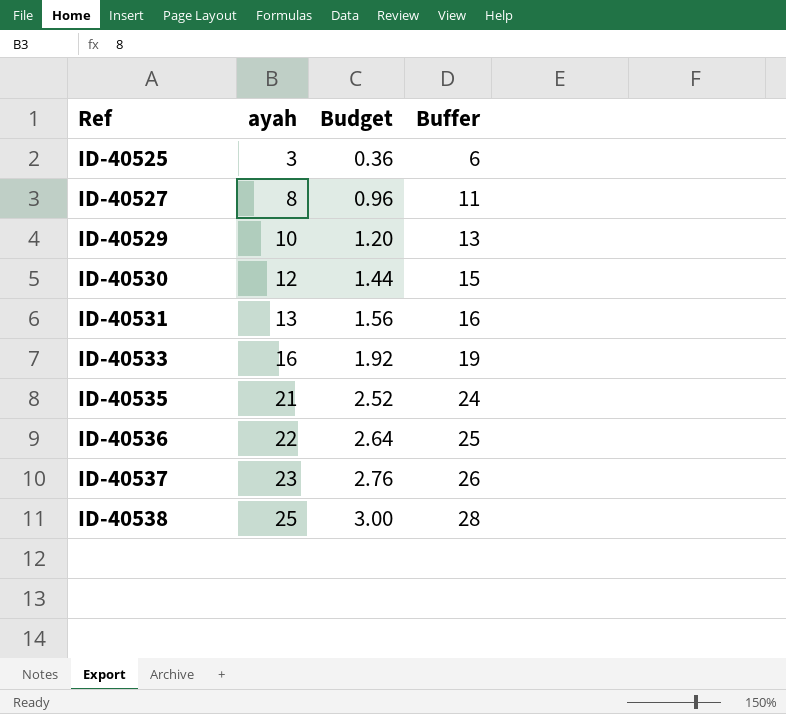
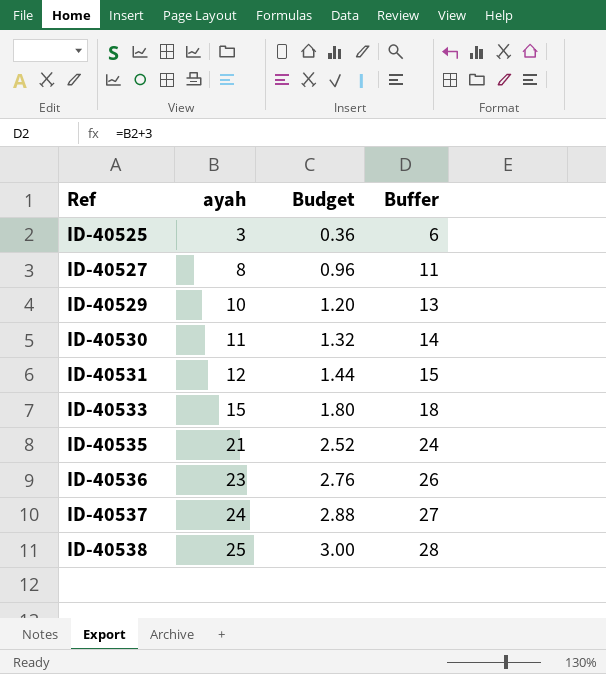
ID-40530 | ayah: 12 -> 11
ID-40530 | Budget: 1.44 -> 1.32
ID-40530 | Buffer: 15 -> 14
ID-40531 | ayah: 13 -> 12
ID-40531 | Budget: 1.56 -> 1.44
ID-40531 | Buffer: 16 -> 15
ID-40533 | ayah: 16 -> 15
ID-40533 | Budget: 1.92 -> 1.80
ID-40533 | Buffer: 19 -> 18
ID-40536 | ayah: 22 -> 23
ID-40536 | Budget: 2.64 -> 2.76
ID-40536 | Buffer: 25 -> 26
ID-40537 | ayah: 23 -> 24
ID-40537 | Budget: 2.76 -> 2.88
ID-40537 | Buffer: 26 -> 27

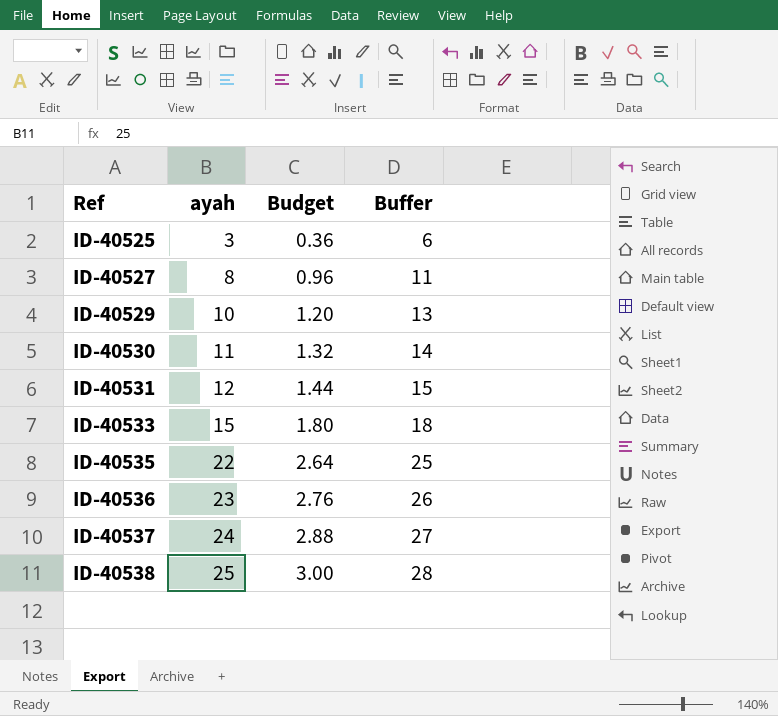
ID-40535 | ayah: 21 -> 22
ID-40535 | Budget: 2.52 -> 2.64
ID-40535 | Buffer: 24 -> 25

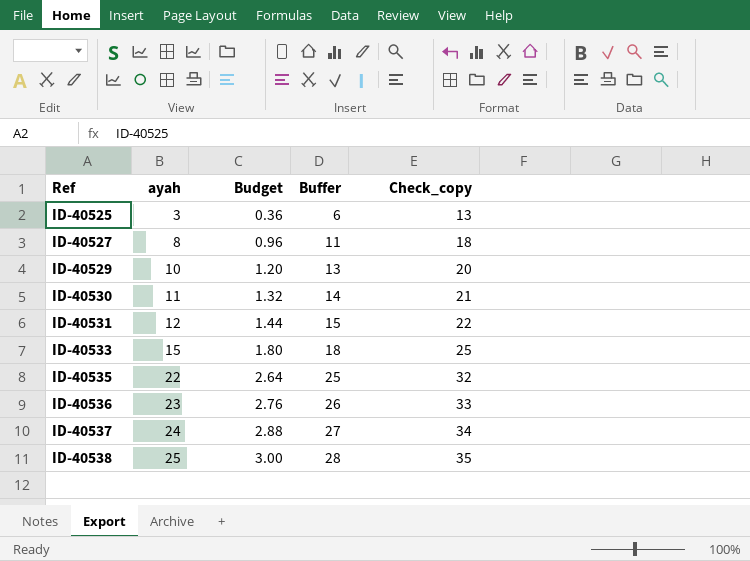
column Check_copy | formula: none -> [ayah] + 10

